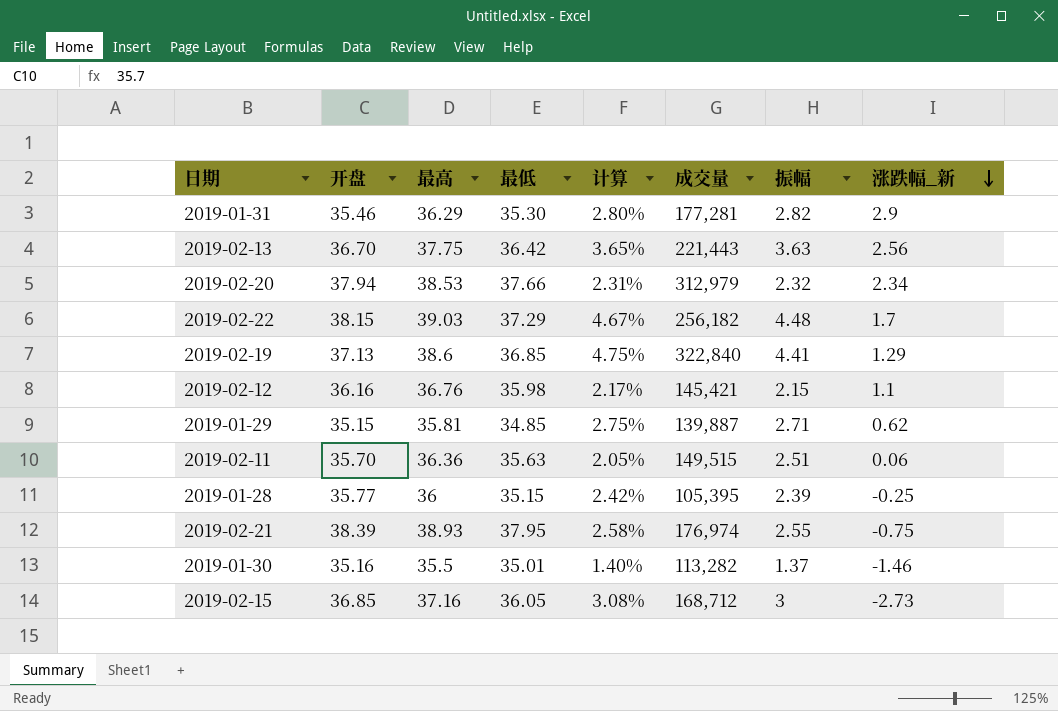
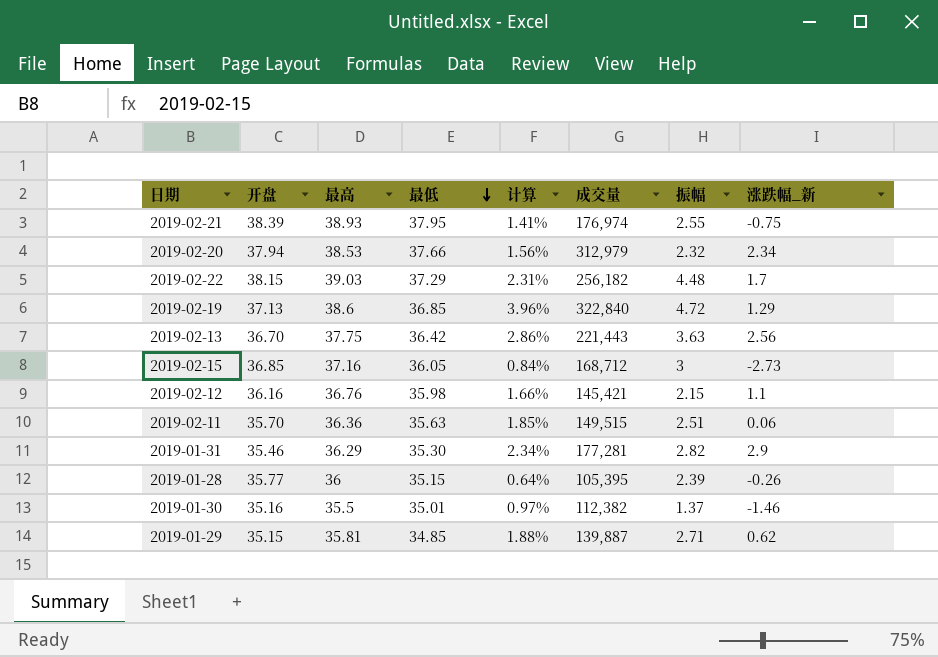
row order: 涨跌幅_新 descending -> 最低 descending
column 计算 | formula: ([最高] - [最低]) / [最低] -> ([最高] - [开盘]) / [开盘]
2019-02-19 | 振幅: 4.41 -> 4.72
2019-01-28 | 涨跌幅_新: -0.25 -> -0.26
2019-01-30 | 成交量: 113,282 -> 112,382

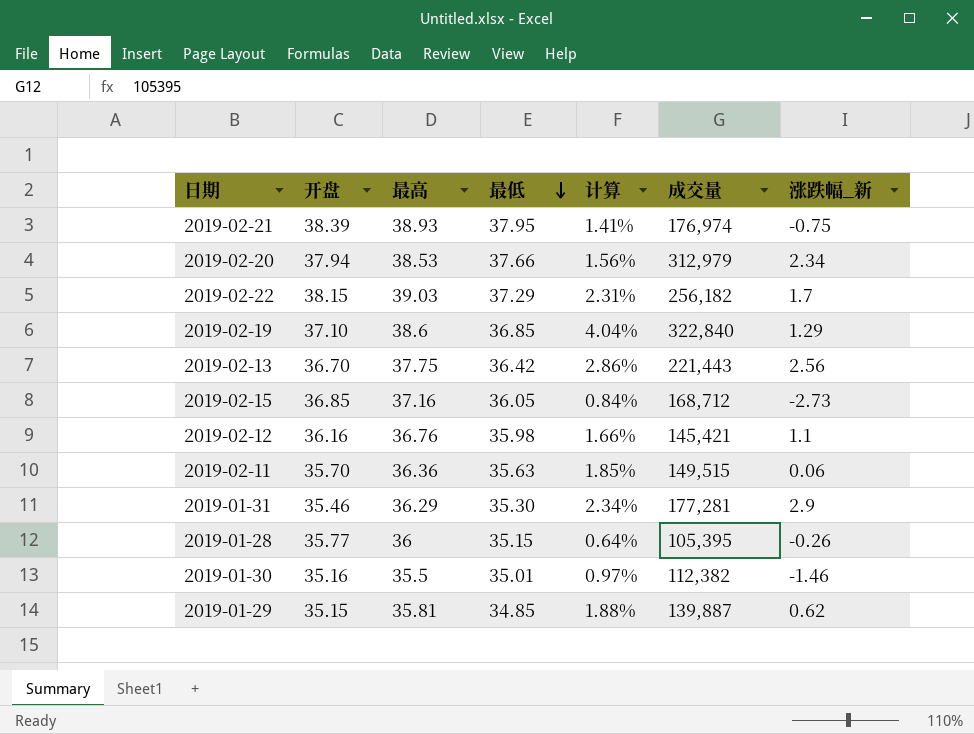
column 振幅 | position: 7 -> none
2019-02-19 | 开盘: 37.13 -> 37.10
2019-02-19 | 计算: 3.96% -> 4.04%

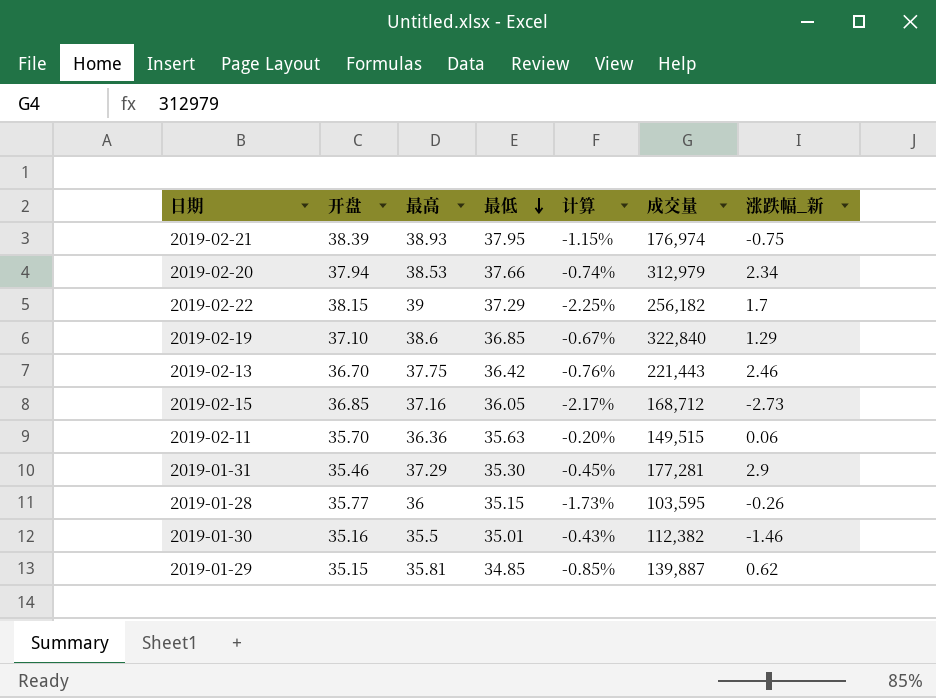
column 计算 | formula: ([最高] - [开盘]) / [开盘] -> ([最低] - [开盘]) / [开盘]
row 2019-02-12: 36.16 | 36.76 | 35.98 | 1.66% | 145,421 | 1.1 -> none
2019-02-22 | 最高: 39.03 -> 39
2019-02-13 | 涨跌幅_新: 2.56 -> 2.46
2019-01-31 | 最高: 36.29 -> 37.29
2019-01-28 | 成交量: 105,395 -> 103,595

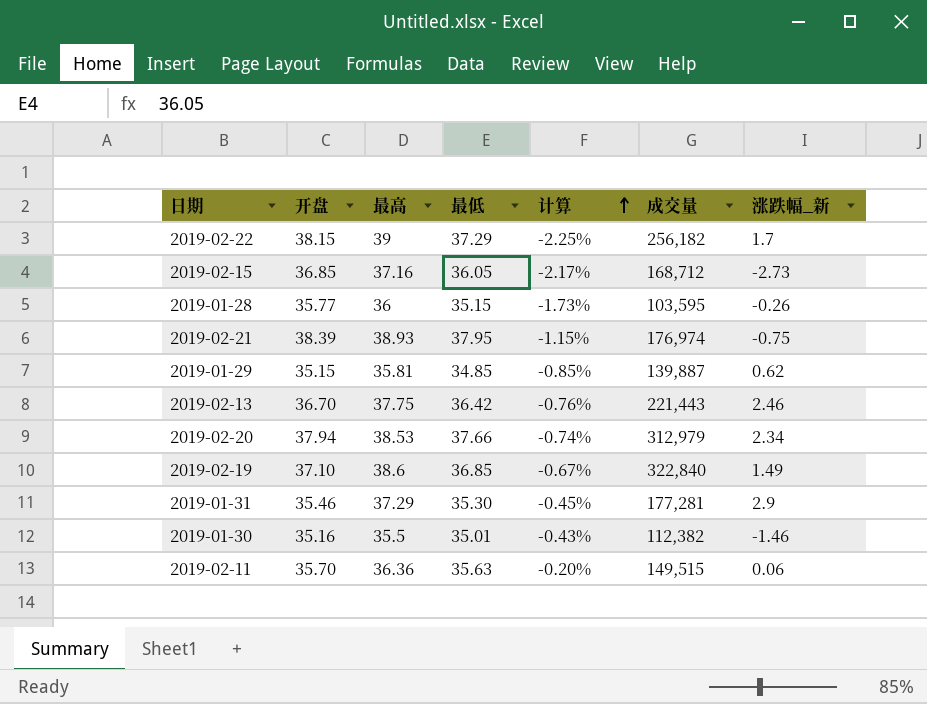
row order: 最低 descending -> 计算 ascending
2019-02-19 | 涨跌幅_新: 1.29 -> 1.49

